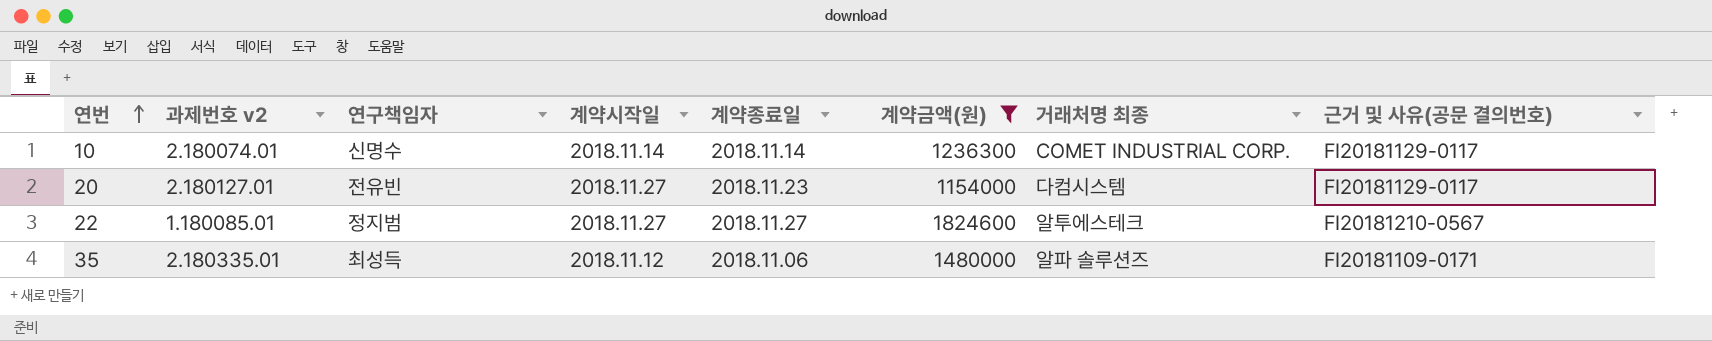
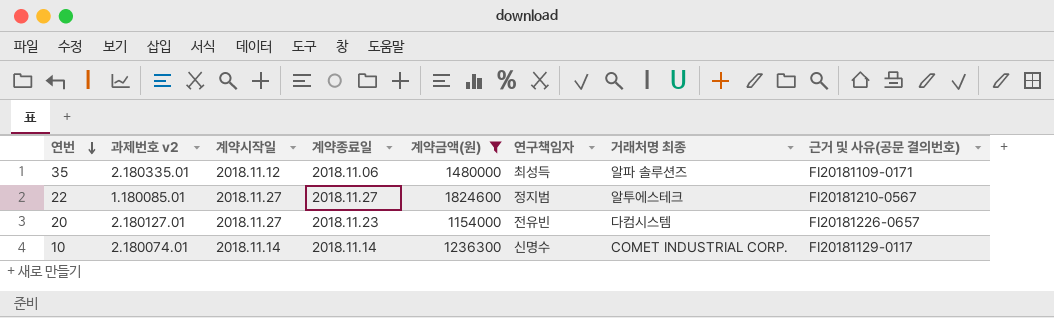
row order: 연번 ascending -> 연번 descending
column 연구책임자 | position: 3 -> 6
20 | 근거 및 사유(공문 결의번호): FI20181129-0117 -> FI20181226-0657

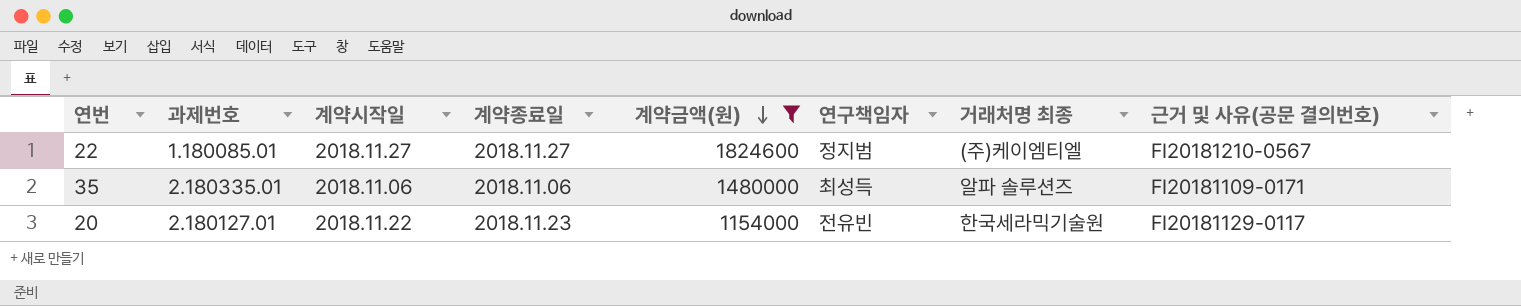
row order: 연번 descending -> 계약금액(원) descending
column name: 과제번호 v2 -> 과제번호
row 10: 2.180074.01 | 2018.11.14 | 2018.11.14 | 1236300 | 신명수 | COMET INDUSTRIAL CORP. | FI20181129-0117 -> none
22 | 거래처명 최종: 알투에스테크 -> (주)케이엠티엘
35 | 계약시작일: 2018.11.12 -> 2018.11.06
20 | 계약시작일: 2018.11.27 -> 2018.11.22
20 | 거래처명 최종: 다컴시스템 -> 한국세라믹기술원
20 | 근거 및 사유(공문 결의번호): FI20181226-0657 -> FI20181129-0117

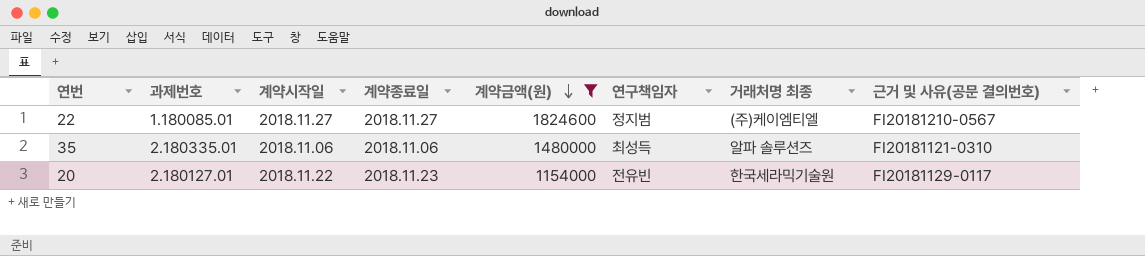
35 | 근거 및 사유(공문 결의번호): FI20181109-0171 -> FI20181121-0310

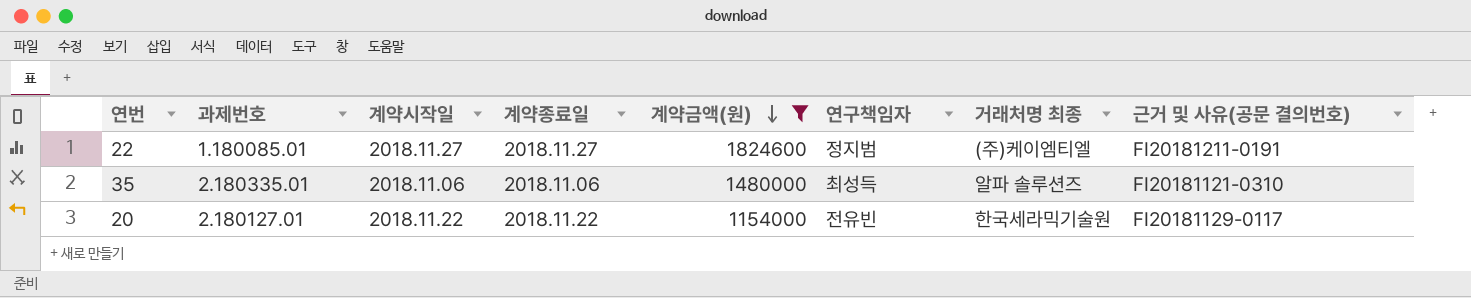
22 | 근거 및 사유(공문 결의번호): FI20181210-0567 -> FI20181211-0191
20 | 계약종료일: 2018.11.23 -> 2018.11.22

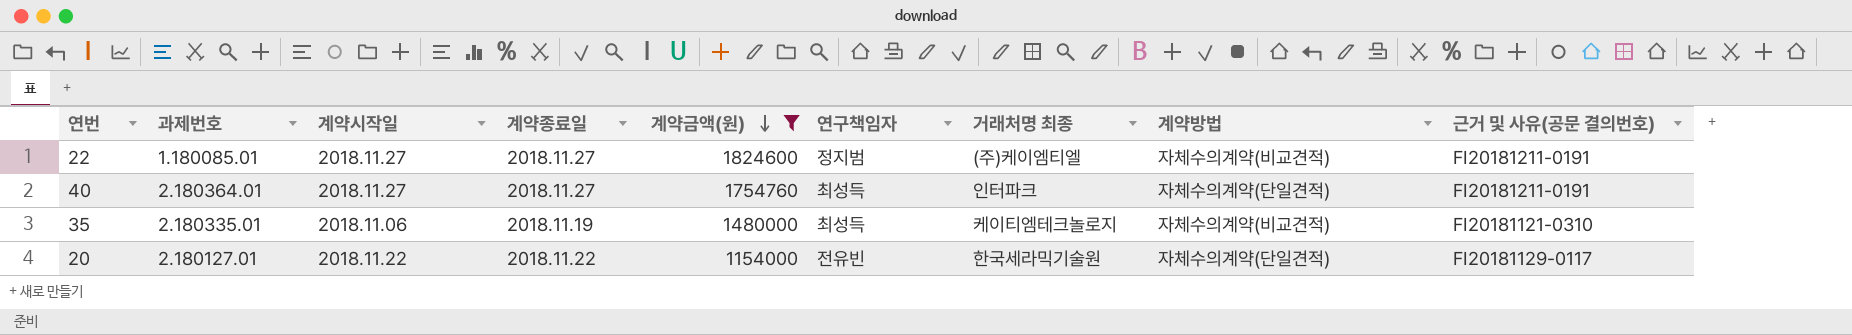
column 계약방법 | position: none -> 8
row 40: none -> 2.180364.01 | 2018.11.27 | 2018.11.27 | 1754760 | 최성득 | 인터파크 | 자체수의계약(단일견적) | FI20181211-0191
35 | 계약종료일: 2018.11.06 -> 2018.11.19
35 | 거래처명 최종: 알파 솔루션즈 -> 케이티엠테크놀로지

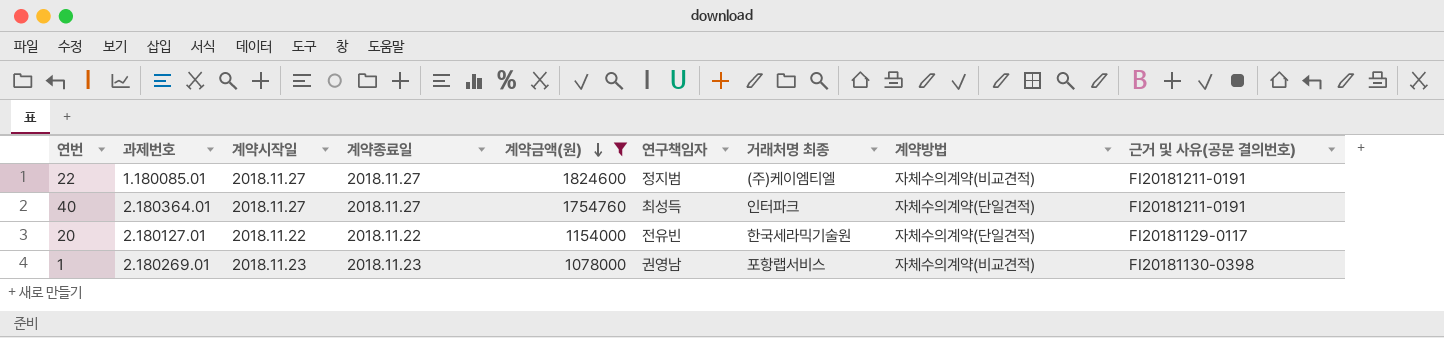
row 35: 2.180335.01 | 2018.11.06 | 2018.11.19 | 1480000 | 최성득 | 케이티엠테크놀로지 | 자체수의계약(비교견적) | FI20181121-0310 -> none
row 1: none -> 2.180269.01 | 2018.11.23 | 2018.11.23 | 1078000 | 권영남 | 포항랩서비스 | 자체수의계약(비교견적) | FI20181130-0398

